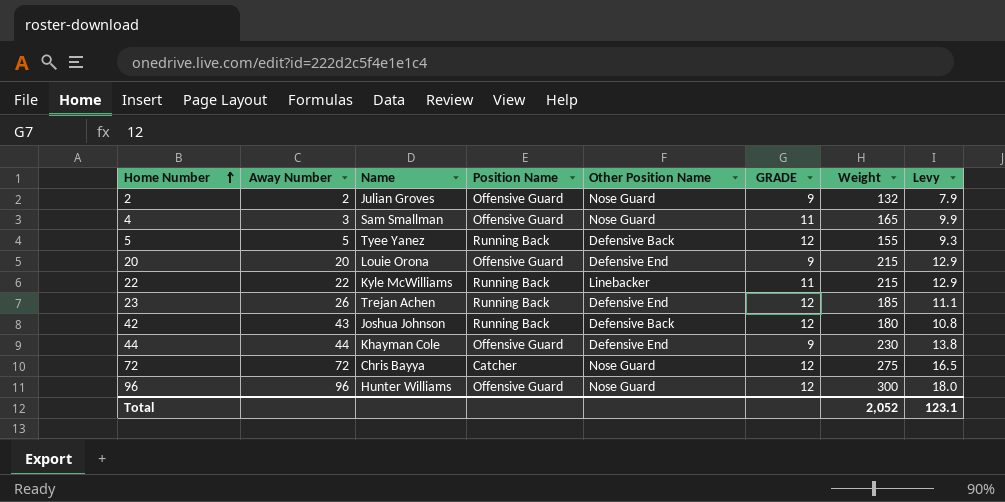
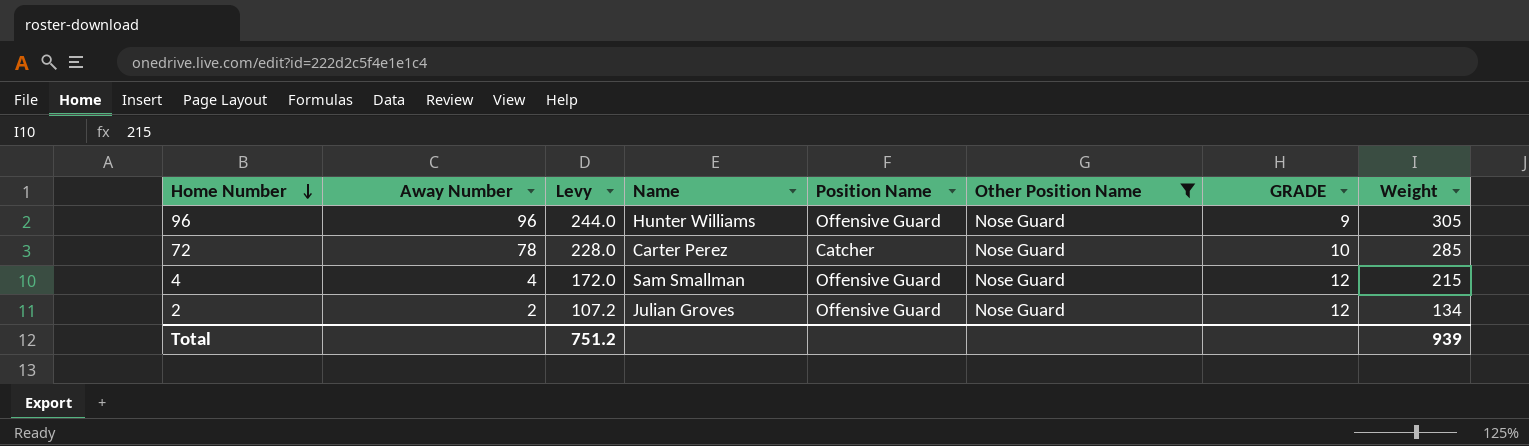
filter: none -> Other Position Name = Nose Guard
row order: Home Number ascending -> Home Number descending
column Levy | formula: [Weight] * 0.06 -> [Weight] * 0.8
column Levy | position: 8 -> 3
96 | GRADE: 12 -> 9
96 | Weight: 300 -> 305
72 | Away Number: 72 -> 78
72 | Name: Chris Bayya -> Carter Perez
72 | GRADE: 12 -> 10
72 | Weight: 275 -> 285
4 | Away Number: 3 -> 4
4 | GRADE: 11 -> 12
4 | Weight: 165 -> 215
2 | GRADE: 9 -> 12
2 | Weight: 132 -> 134
Total | Levy: 123.1 -> 751.2
Total | Weight: 2,052 -> 939

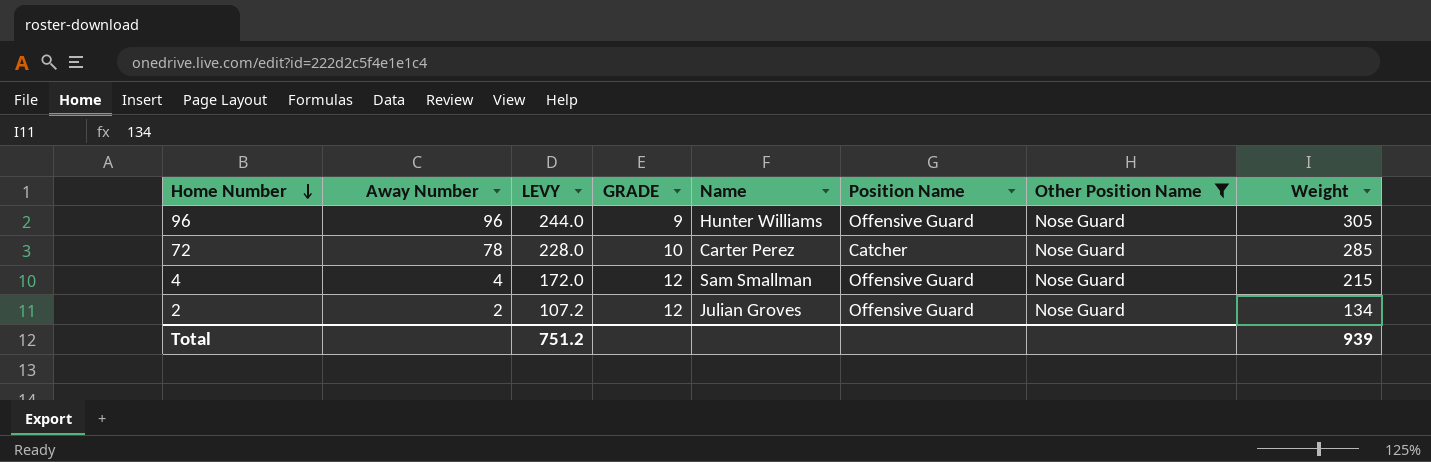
column name: Levy -> LEVY
column GRADE | position: 7 -> 4

